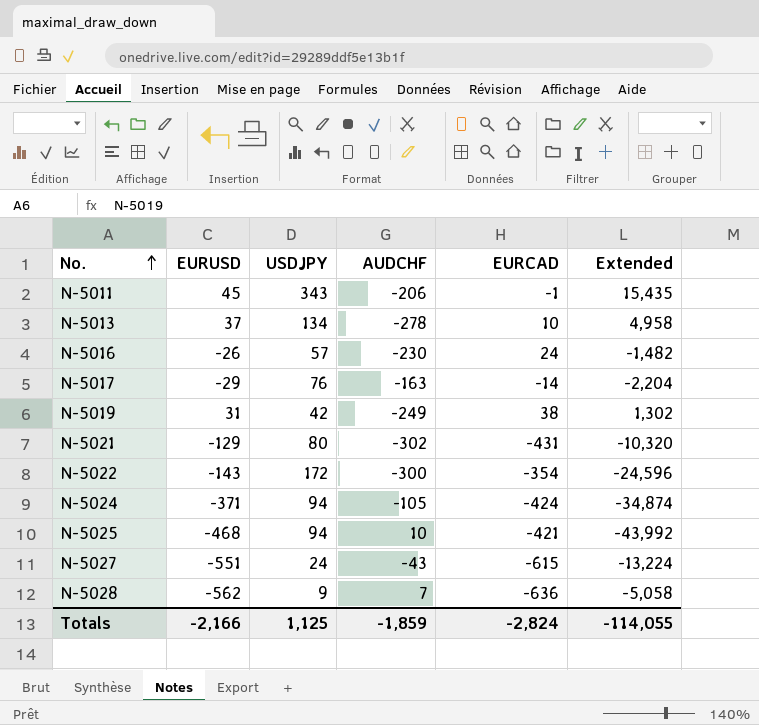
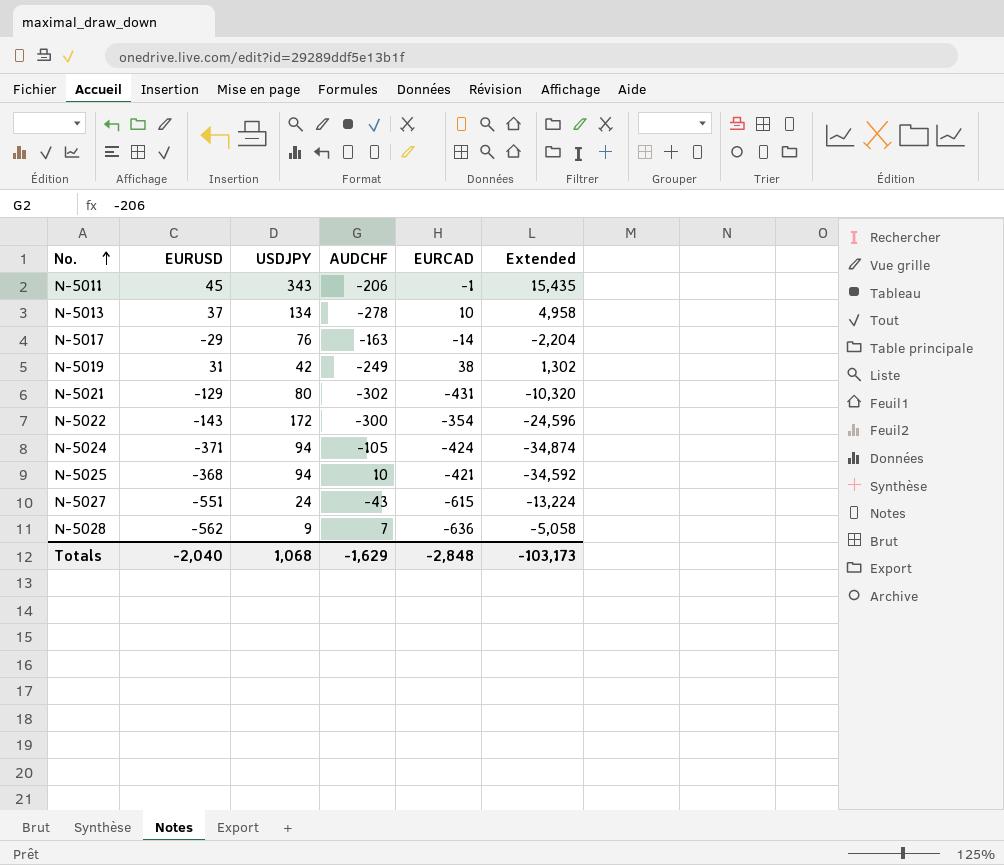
row N-5016: -26 | 57 | -230 | 24 | -1,482 -> none
N-5025 | EURUSD: -468 -> -368
N-5025 | Extended: -43,992 -> -34,592
Totals | EURUSD: -2,166 -> -2,040
Totals | USDJPY: 1,125 -> 1,068
Totals | AUDCHF: -1,859 -> -1,629
Totals | EURCAD: -2,824 -> -2,848
Totals | Extended: -114,055 -> -103,173

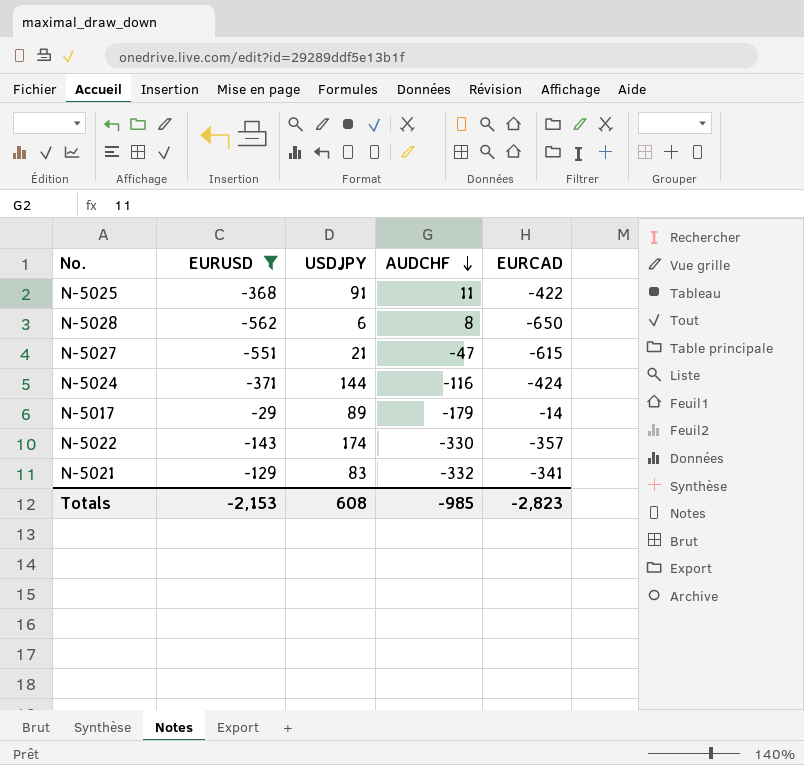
filter: none -> EURUSD <= -29
row order: No. ascending -> AUDCHF descending
column Extended | formula: [EURUSD] * [USDJPY] -> none
N-5025 | USDJPY: 94 -> 91
N-5025 | AUDCHF: 10 -> 11
N-5025 | EURCAD: -421 -> -422
N-5028 | USDJPY: 9 -> 6
N-5028 | AUDCHF: 7 -> 8
N-5028 | EURCAD: -636 -> -650
N-5027 | USDJPY: 24 -> 21
N-5027 | AUDCHF: -43 -> -47
N-5024 | USDJPY: 94 -> 144
N-5024 | AUDCHF: -105 -> -116
N-5017 | USDJPY: 76 -> 89
N-5017 | AUDCHF: -163 -> -179
N-5022 | USDJPY: 172 -> 174
N-5022 | AUDCHF: -300 -> -330
N-5022 | EURCAD: -354 -> -357
N-5021 | USDJPY: 80 -> 83
N-5021 | AUDCHF: -302 -> -332
N-5021 | EURCAD: -431 -> -341
Totals | EURUSD: -2,040 -> -2,153
Totals | USDJPY: 1,068 -> 608
Totals | AUDCHF: -1,629 -> -985
Totals | EURCAD: -2,848 -> -2,823

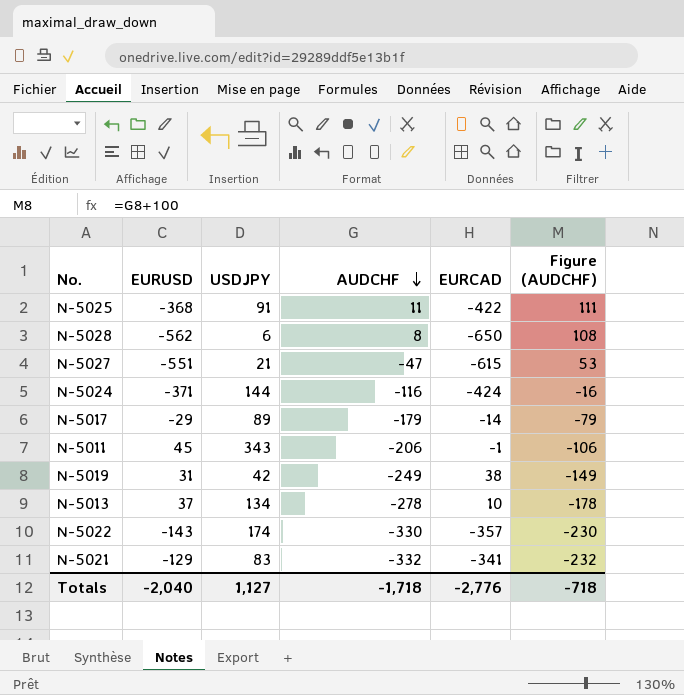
filter: EURUSD <= -29 -> none
column Figure (AUDCHF) | formula: none -> [AUDCHF] + 100
Totals | EURUSD: -2,153 -> -2,040
Totals | USDJPY: 608 -> 1,127
Totals | AUDCHF: -985 -> -1,718
Totals | EURCAD: -2,823 -> -2,776

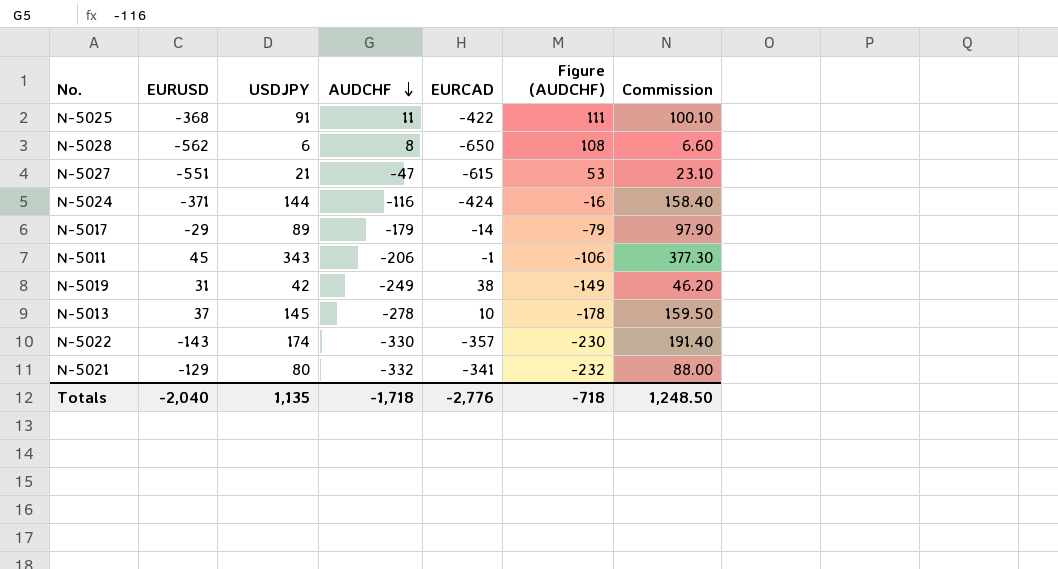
column Commission | formula: none -> [USDJPY] * 1.1
N-5013 | USDJPY: 134 -> 145
N-5021 | USDJPY: 83 -> 80
Totals | USDJPY: 1,127 -> 1,135

